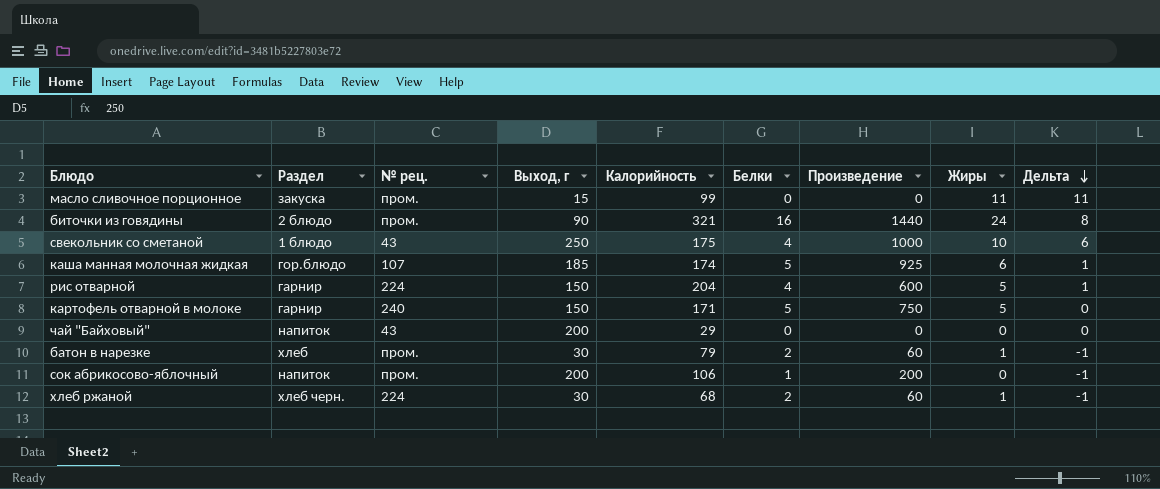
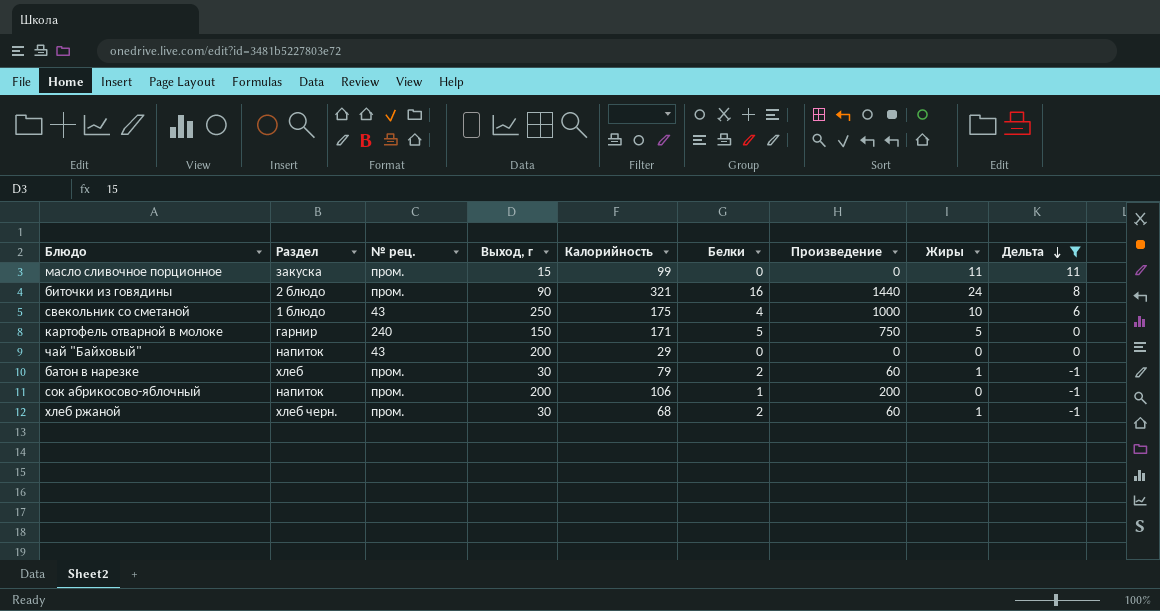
filter: none -> Дельта != 1
хлеб ржаной | № рец.: 224 -> пром.

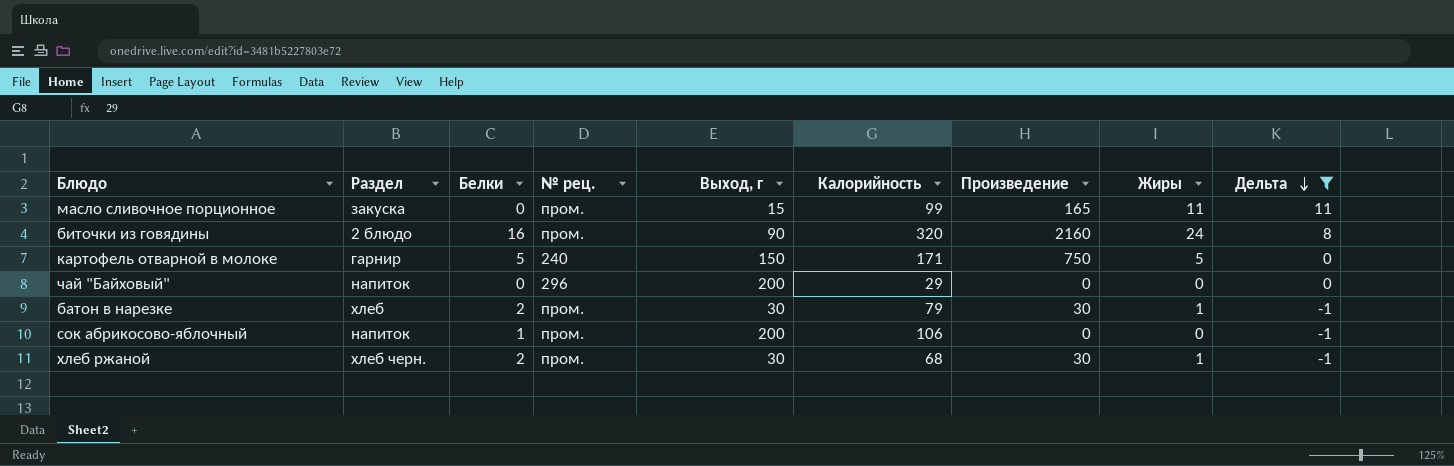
column Белки | position: 6 -> 3
column Произведение | formula: [Выход, г] * [Белки] -> [Выход, г] * [Жиры]
row свекольник со сметаной: 1 блюдо | 43 | 250 | 175 | 4 | 1000 | 10 | 6 -> none
биточки из говядины | Калорийность: 321 -> 320
чай "Байховый" | № рец.: 43 -> 296

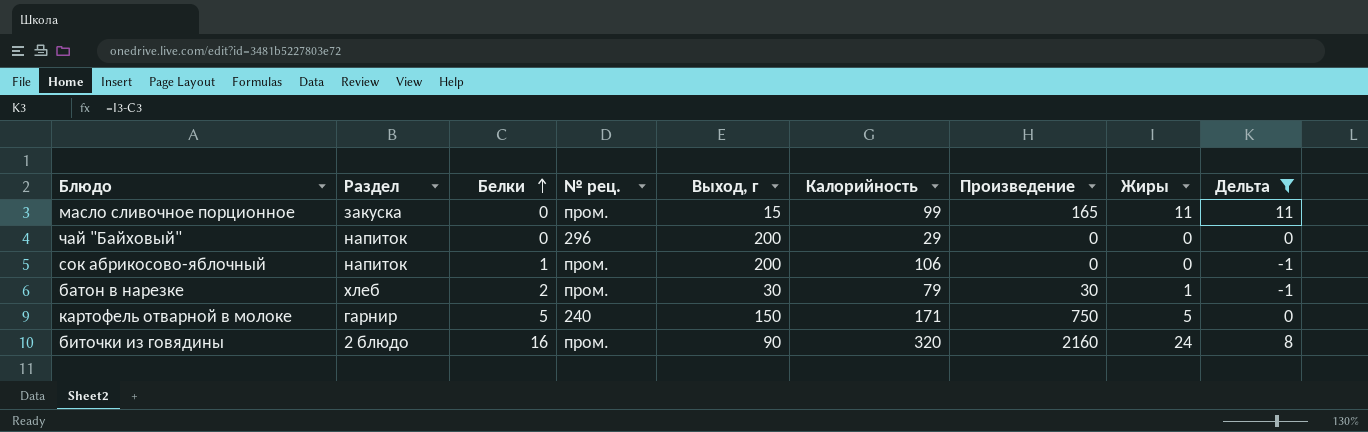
row order: Дельта descending -> Белки ascending
row хлеб ржаной: хлеб черн. | 2 | пром. | 30 | 68 | 30 | 1 | -1 -> none

